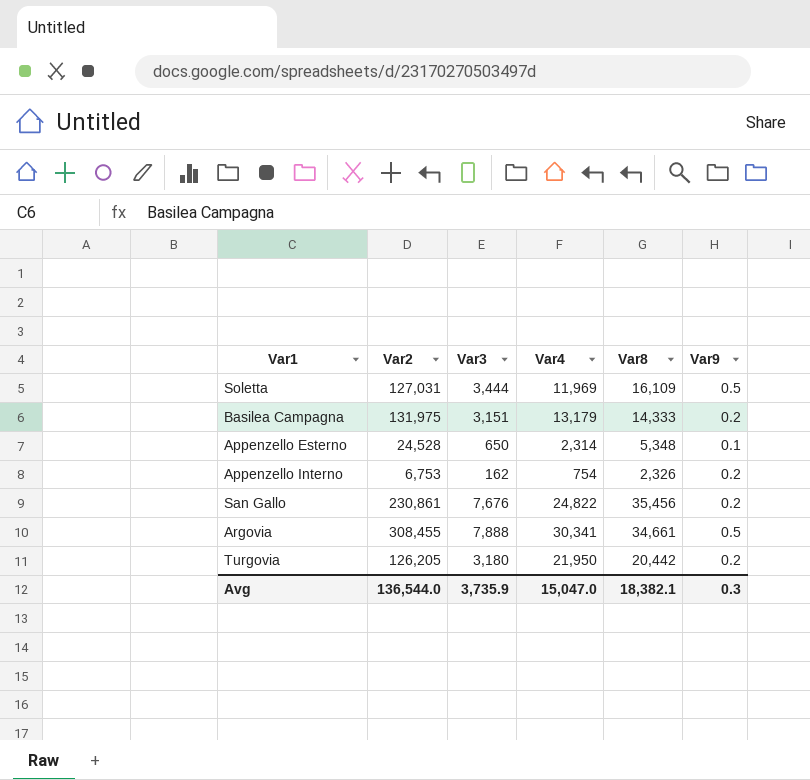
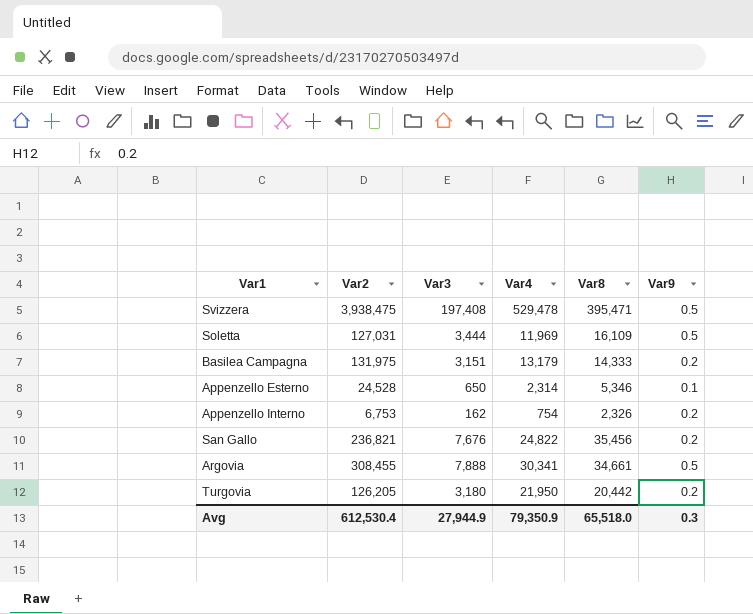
row Svizzera: none -> 3,938,475 | 197,408 | 529,478 | 395,471 | 0.5
Appenzello Esterno | Var8: 5,348 -> 5,346
San Gallo | Var2: 230,861 -> 236,821
Avg | Var2: 136,544.0 -> 612,530.4
Avg | Var3: 3,735.9 -> 27,944.9
Avg | Var4: 15,047.0 -> 79,350.9
Avg | Var8: 18,382.1 -> 65,518.0

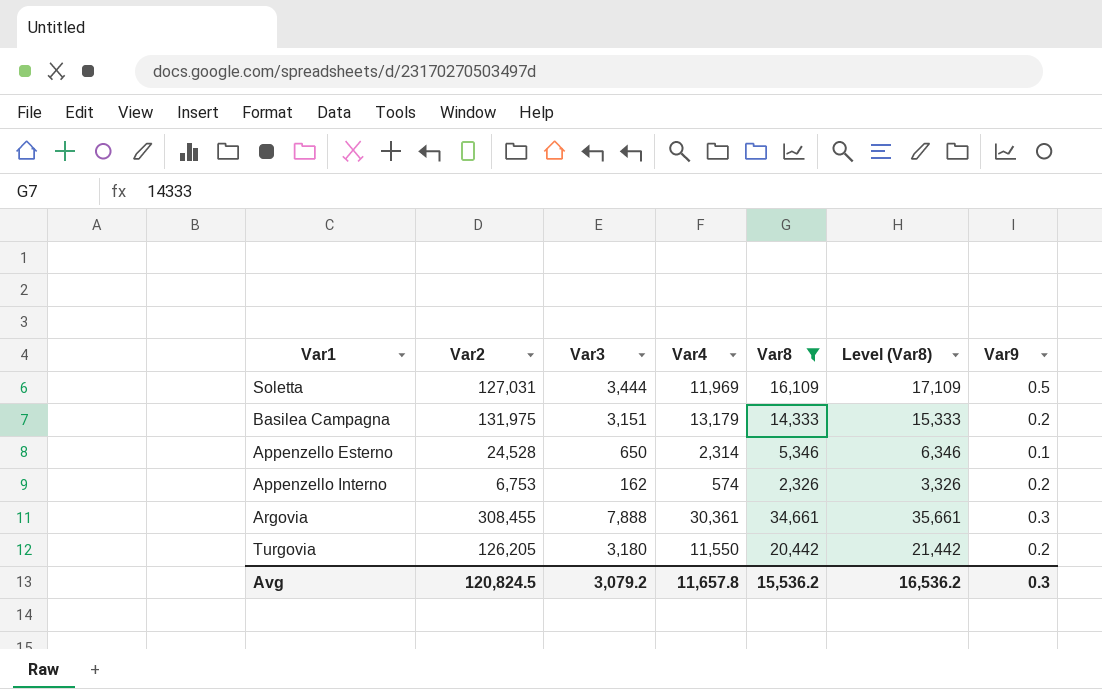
filter: none -> Var8 <= 34,661
column Level (Var8) | formula: none -> [Var8] + 1000
Appenzello Interno | Var4: 754 -> 574
Argovia | Var4: 30,341 -> 30,361
Argovia | Var9: 0.5 -> 0.3
Turgovia | Var4: 21,950 -> 11,550
Avg | Var2: 612,530.4 -> 120,824.5
Avg | Var3: 27,944.9 -> 3,079.2
Avg | Var4: 79,350.9 -> 11,657.8
Avg | Var8: 65,518.0 -> 15,536.2

